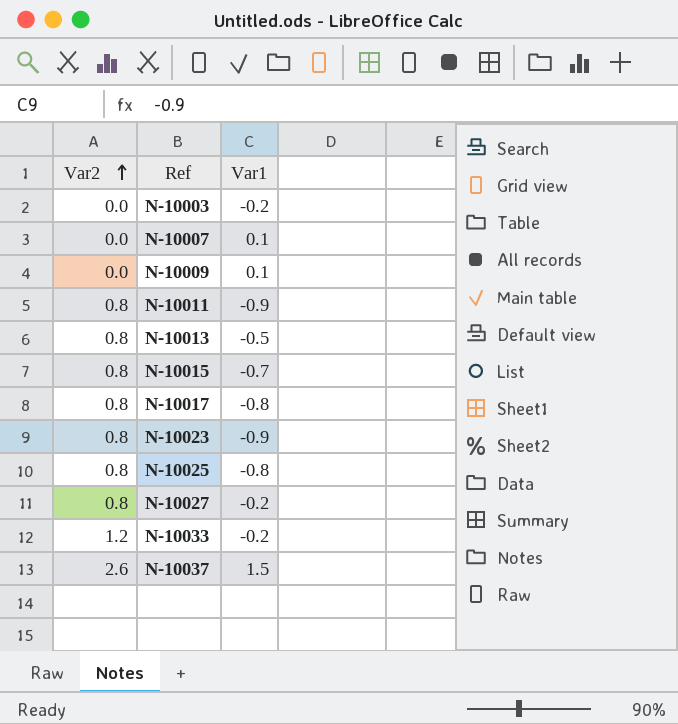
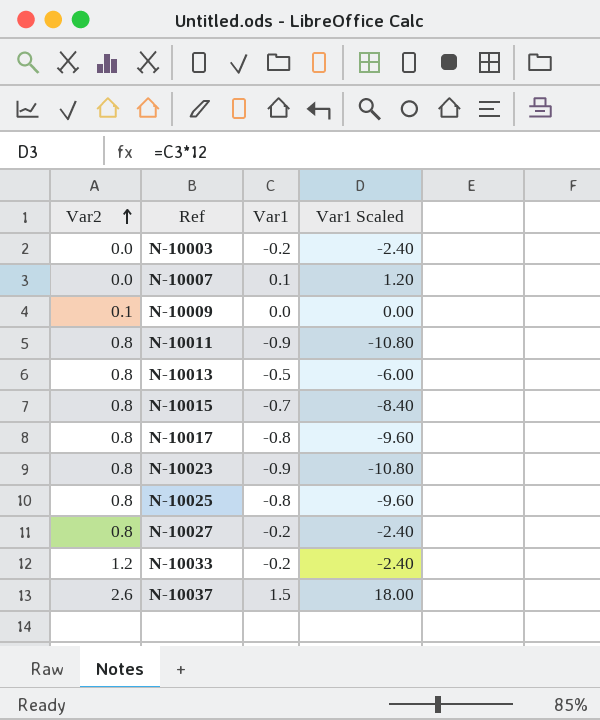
column Var1 Scaled | formula: none -> [Var1] * 12
N-10009 | Var2: 0.0 -> 0.1
N-10009 | Var1: 0.1 -> 0.0

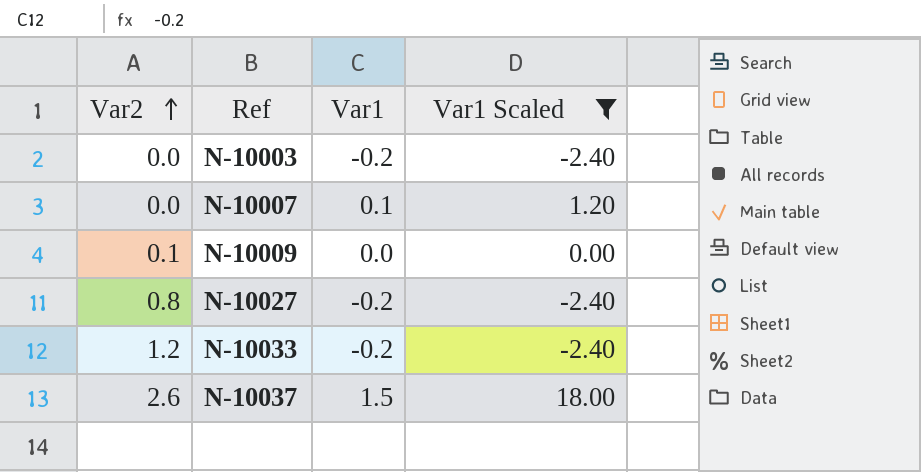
filter: none -> Var1 Scaled >= -2.40

